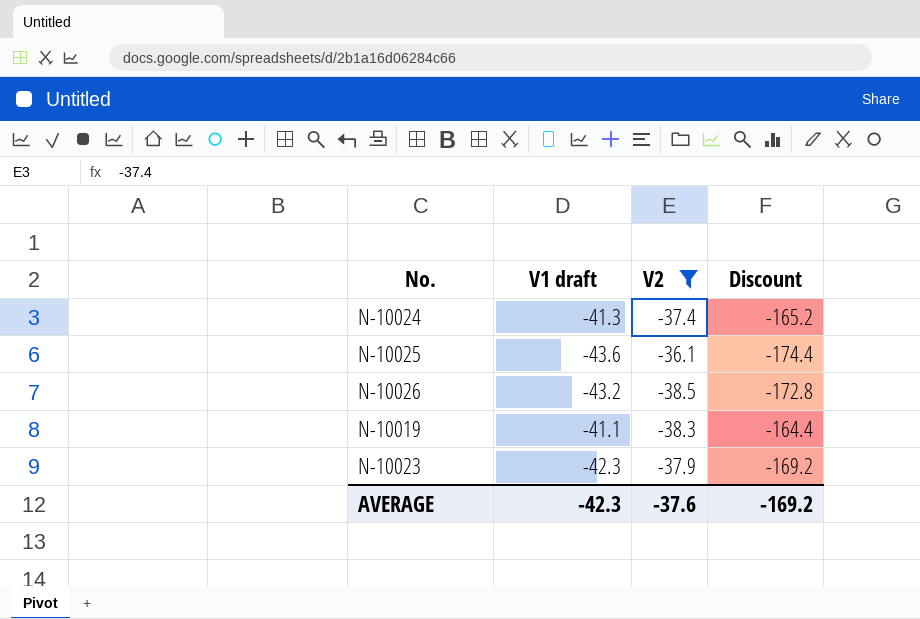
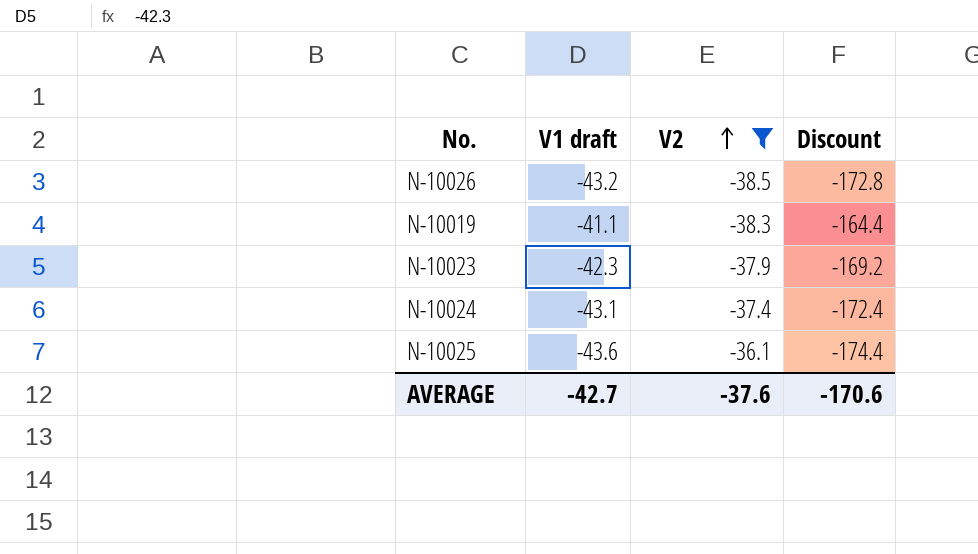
row order: none -> V2 ascending
N-10024 | V1 draft: -41.3 -> -43.1
N-10024 | Discount: -165.2 -> -172.4
AVERAGE | V1 draft: -42.3 -> -42.7
AVERAGE | Discount: -169.2 -> -170.6

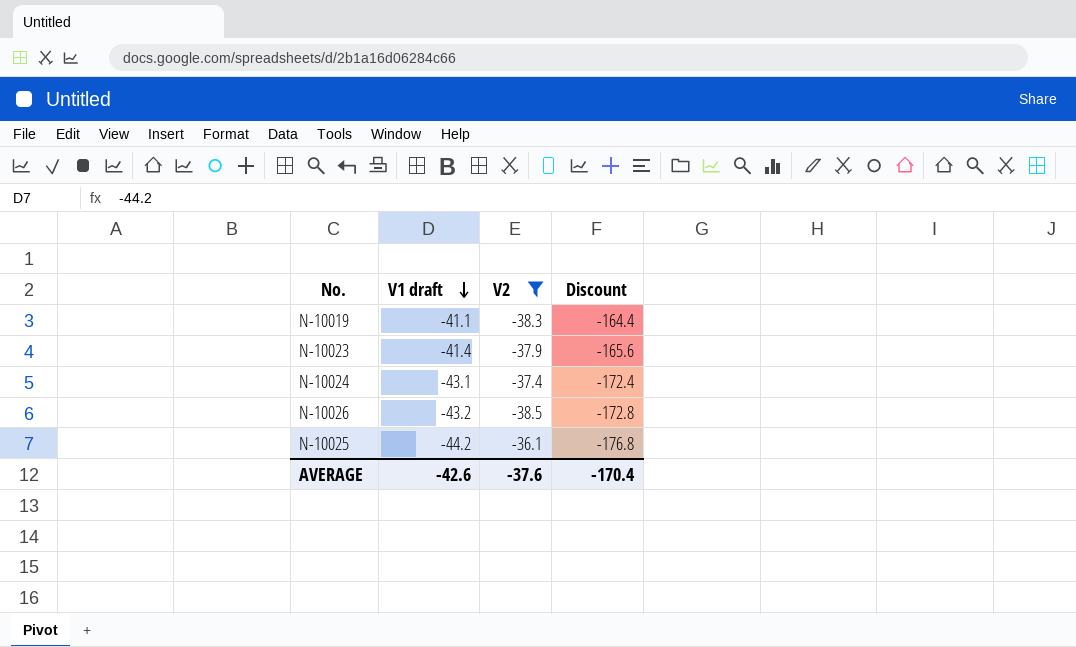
row order: V2 ascending -> V1 draft descending
N-10023 | V1 draft: -42.3 -> -41.4
N-10023 | Discount: -169.2 -> -165.6
N-10025 | V1 draft: -43.6 -> -44.2
N-10025 | Discount: -174.4 -> -176.8
AVERAGE | V1 draft: -42.7 -> -42.6
AVERAGE | Discount: -170.6 -> -170.4

